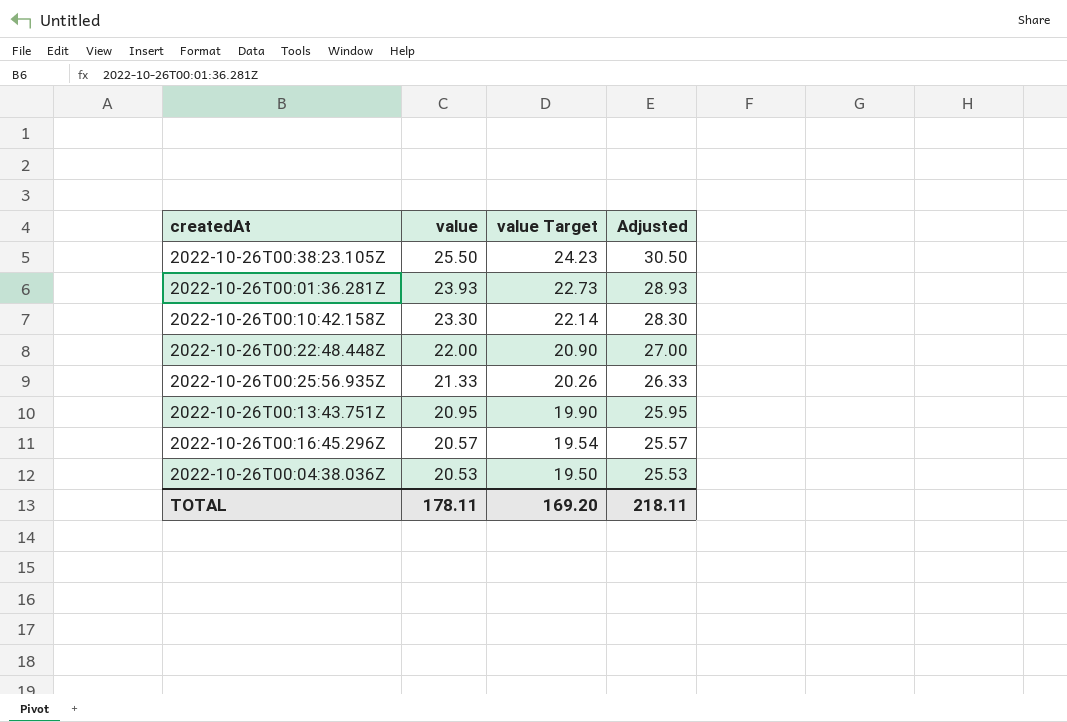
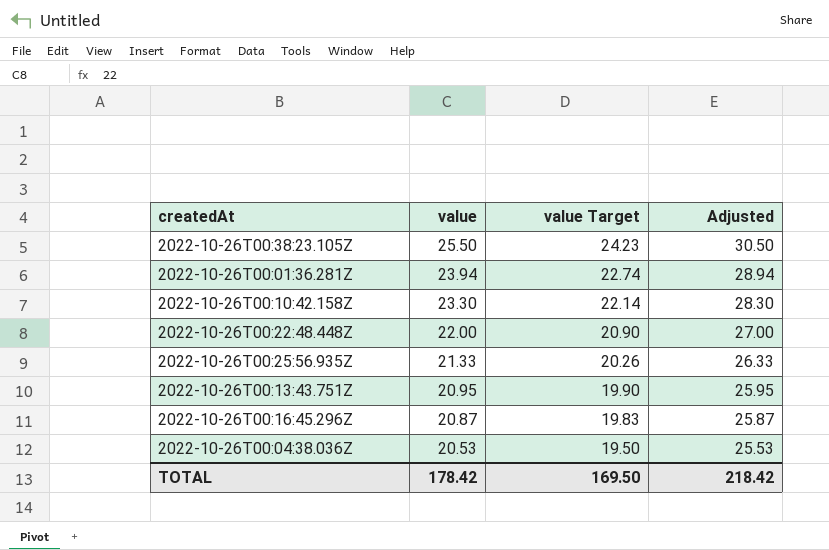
2022-10-26T00:01:36.281Z | value: 23.93 -> 23.94
2022-10-26T00:01:36.281Z | value Target: 22.73 -> 22.74
2022-10-26T00:01:36.281Z | Adjusted: 28.93 -> 28.94
2022-10-26T00:16:45.296Z | value: 20.57 -> 20.87
2022-10-26T00:16:45.296Z | value Target: 19.54 -> 19.83
2022-10-26T00:16:45.296Z | Adjusted: 25.57 -> 25.87
TOTAL | value: 178.11 -> 178.42
TOTAL | value Target: 169.20 -> 169.50
TOTAL | Adjusted: 218.11 -> 218.42

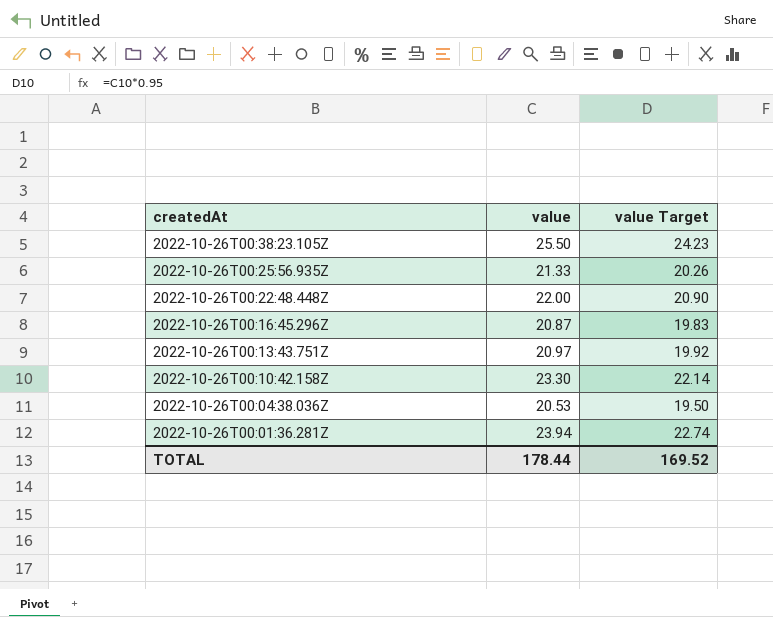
row order: value descending -> createdAt descending
column Adjusted | formula: [value] + 5 -> none
2022-10-26T00:13:43.751Z | value: 20.95 -> 20.97
2022-10-26T00:13:43.751Z | value Target: 19.90 -> 19.92
TOTAL | value: 178.42 -> 178.44
TOTAL | value Target: 169.50 -> 169.52

